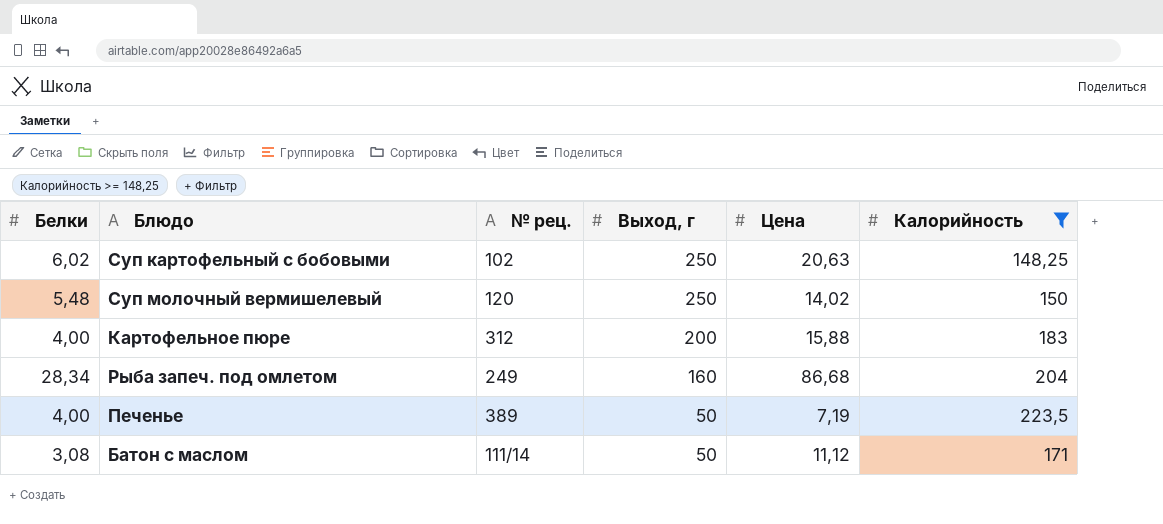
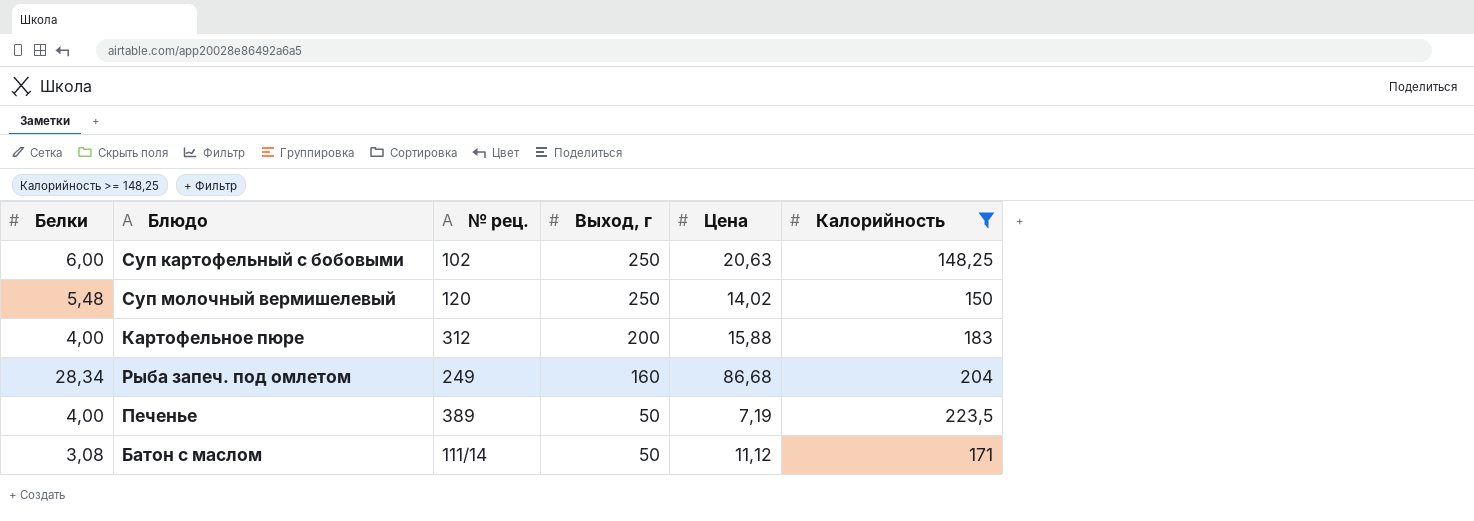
Суп картофельный с бобовыми | Белки: 6,02 -> 6,00

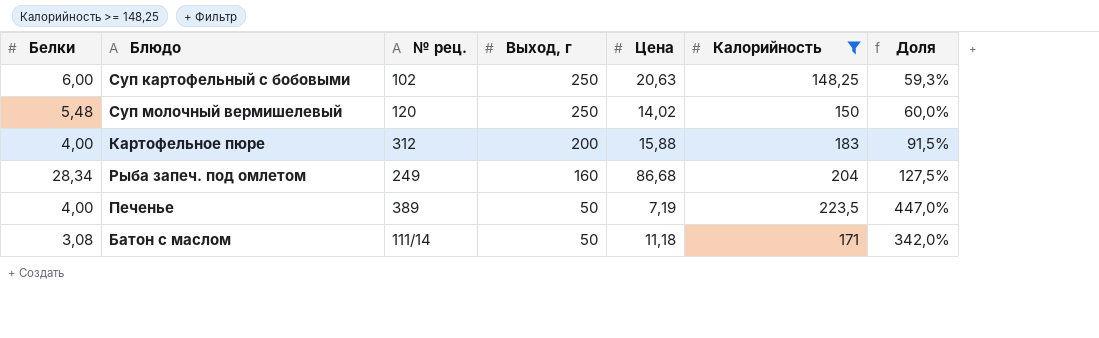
column Доля | formula: none -> [Калорийность] / [Выход, г]
Батон с маслом | Цена: 11,12 -> 11,18

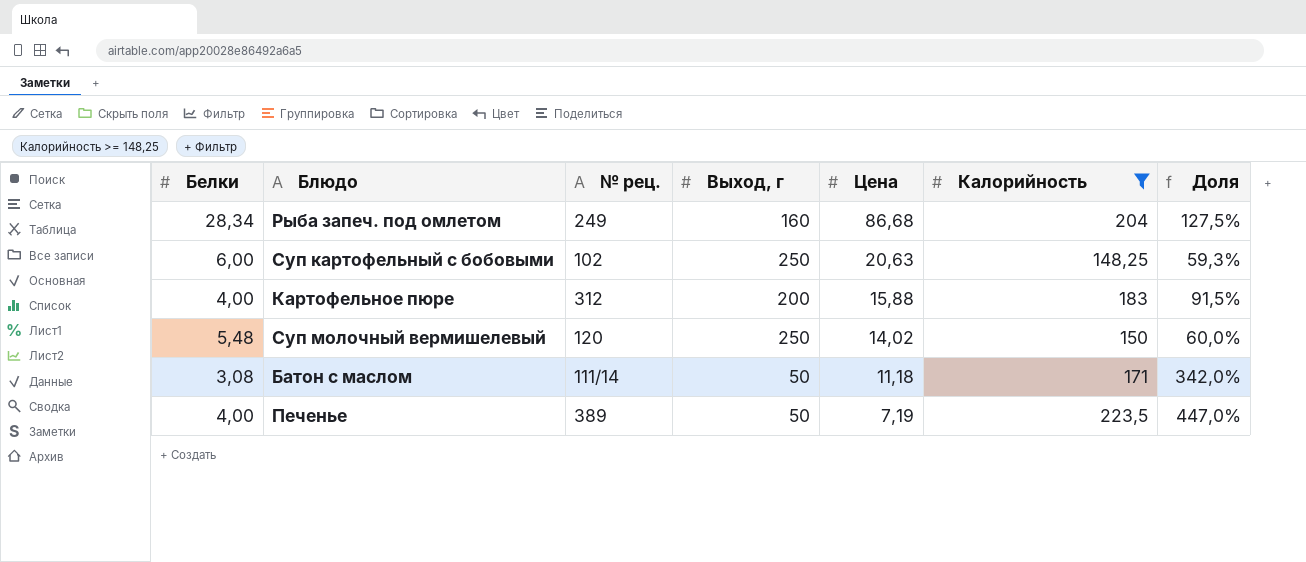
row order: Выход, г descending -> Цена descending

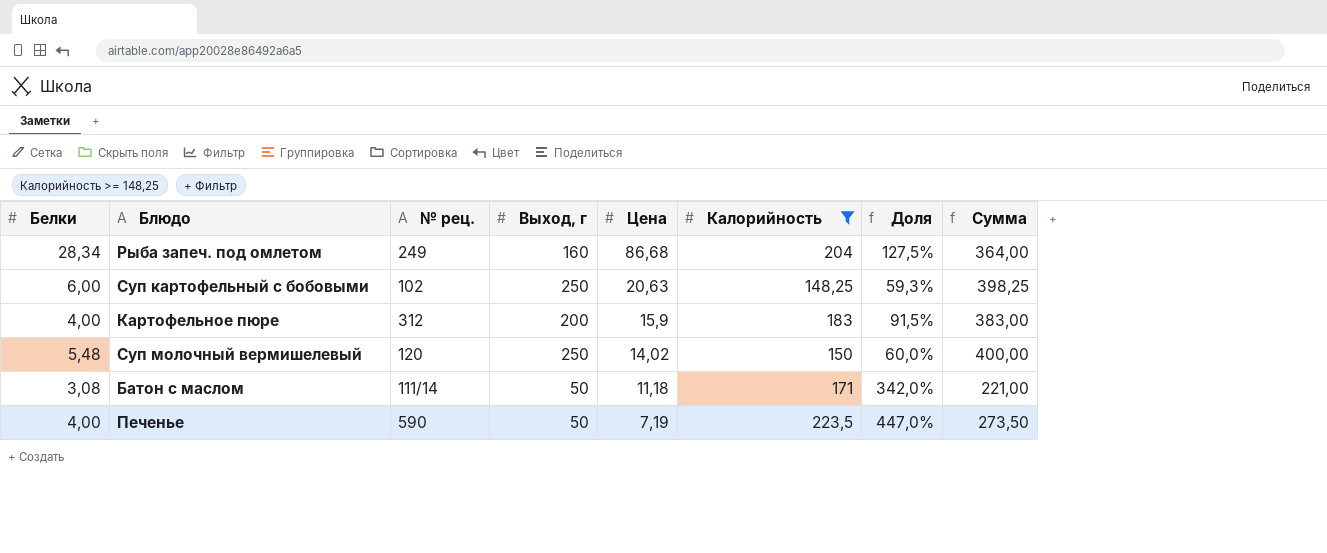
column Сумма | formula: none -> [Выход, г] + [Калорийность]
Картофельное пюре | Цена: 15,88 -> 15,9
Печенье | № рец.: 389 -> 590

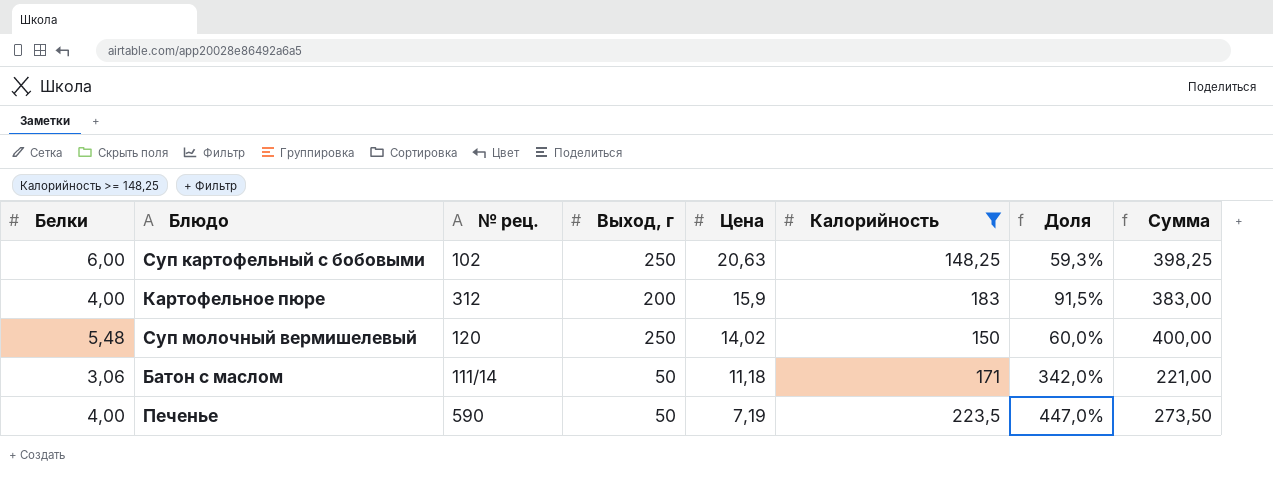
row Рыба запеч. под омлетом: 28,34 | 249 | 160 | 86,68 | 204 | 127,5% | 364,00 -> none
Батон с маслом | Белки: 3,08 -> 3,06

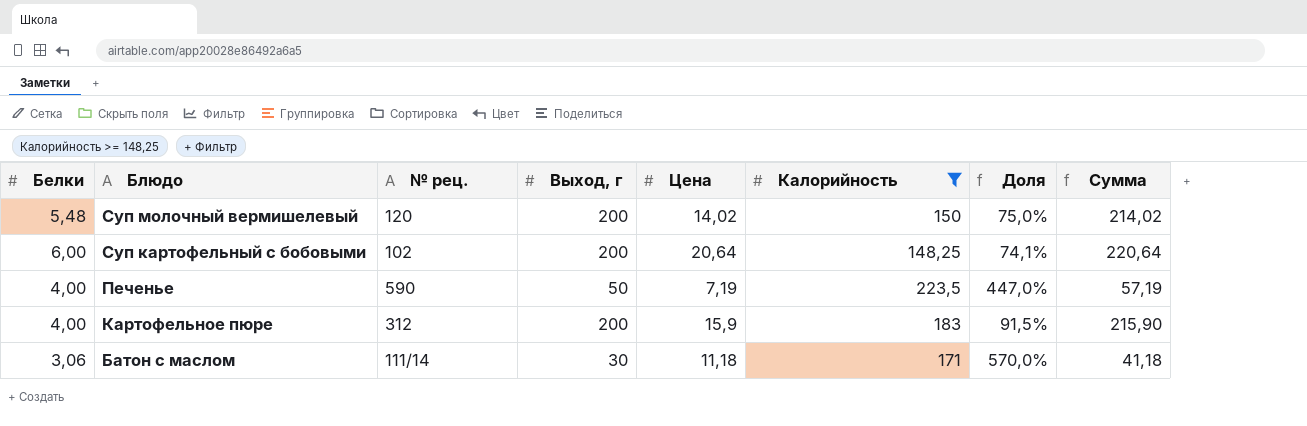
row order: Цена descending -> Блюдо descending
column Сумма | formula: [Выход, г] + [Калорийность] -> [Выход, г] + [Цена]
Суп молочный вермишелевый | Выход, г: 250 -> 200
Суп молочный вермишелевый | Доля: 60,0% -> 75,0%
Суп картофельный с бобовыми | Выход, г: 250 -> 200
Суп картофельный с бобовыми | Цена: 20,63 -> 20,64
Суп картофельный с бобовыми | Доля: 59,3% -> 74,1%
Батон с маслом | Выход, г: 50 -> 30
Батон с маслом | Доля: 342,0% -> 570,0%

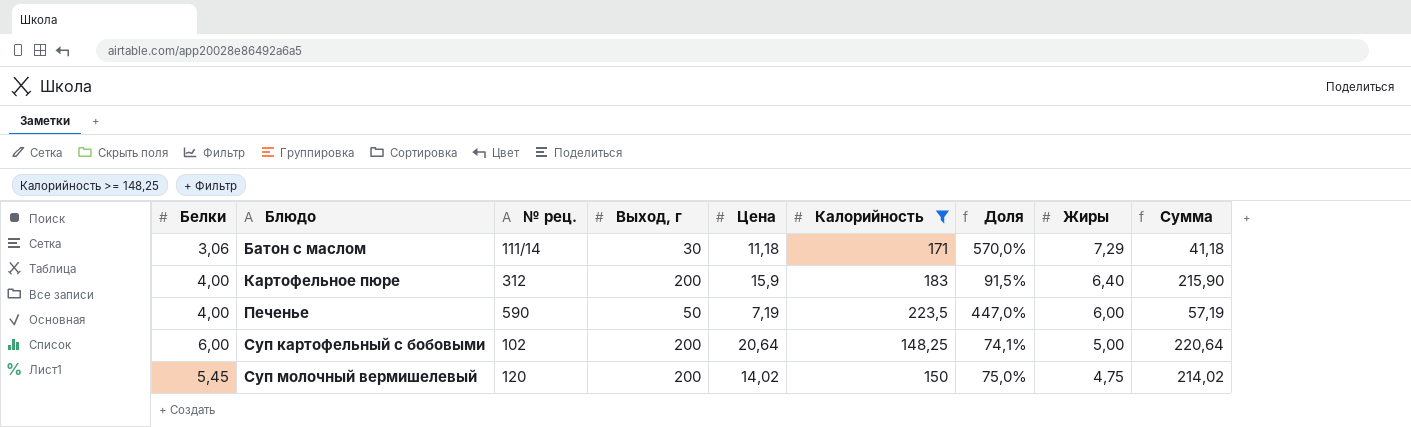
row order: Блюдо descending -> Блюдо ascending
column Жиры | position: none -> 8
Суп молочный вермишелевый | Белки: 5,48 -> 5,45

